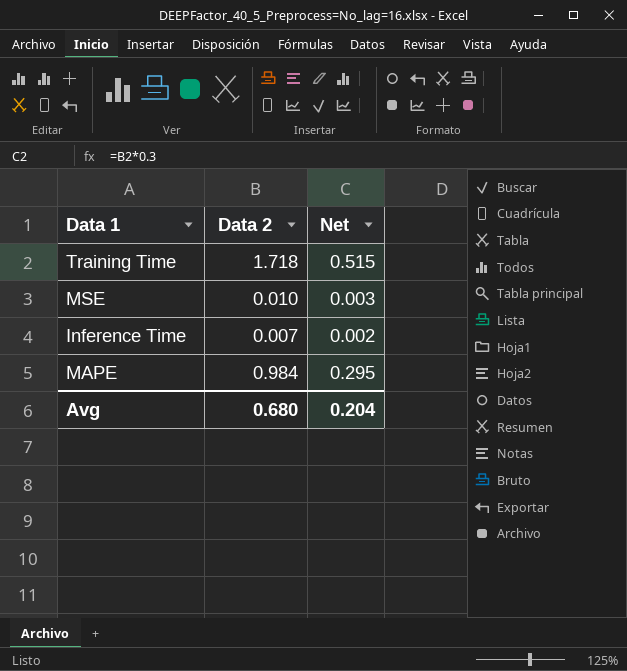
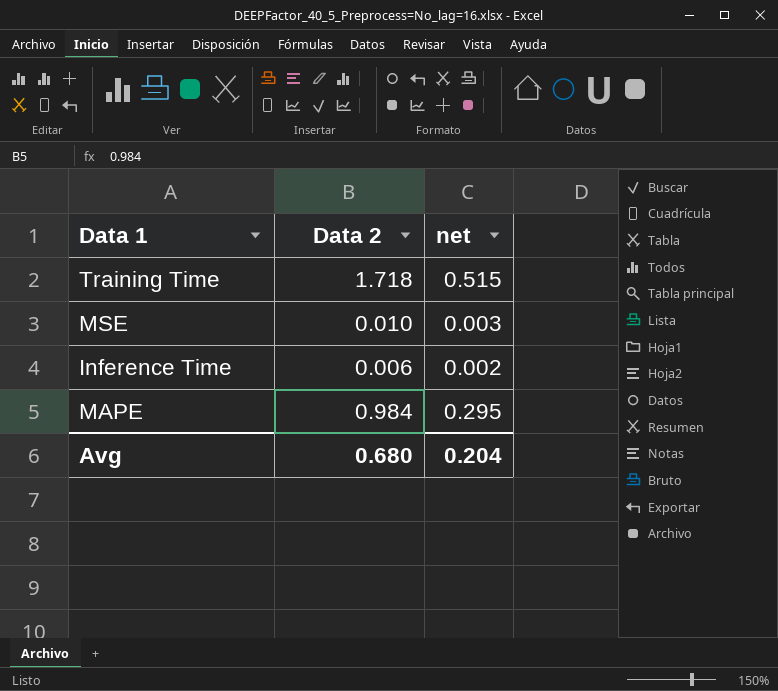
column name: Net -> net
Inference Time | Data 2: 0.007 -> 0.006

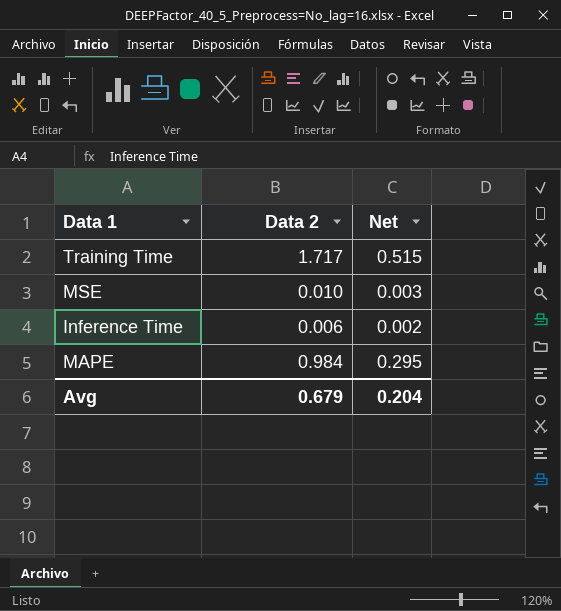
column name: net -> Net
Training Time | Data 2: 1.718 -> 1.717
Avg | Data 2: 0.680 -> 0.679

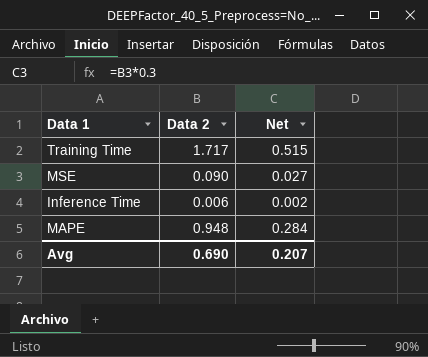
MSE | Data 2: 0.010 -> 0.090
MSE | Net: 0.003 -> 0.027
MAPE | Data 2: 0.984 -> 0.948
MAPE | Net: 0.295 -> 0.284
Avg | Data 2: 0.679 -> 0.690
Avg | Net: 0.204 -> 0.207

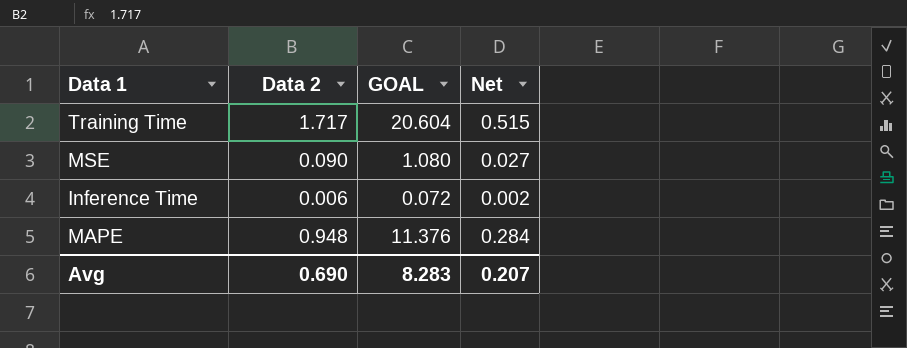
column GOAL | formula: none -> [Data 2] * 12

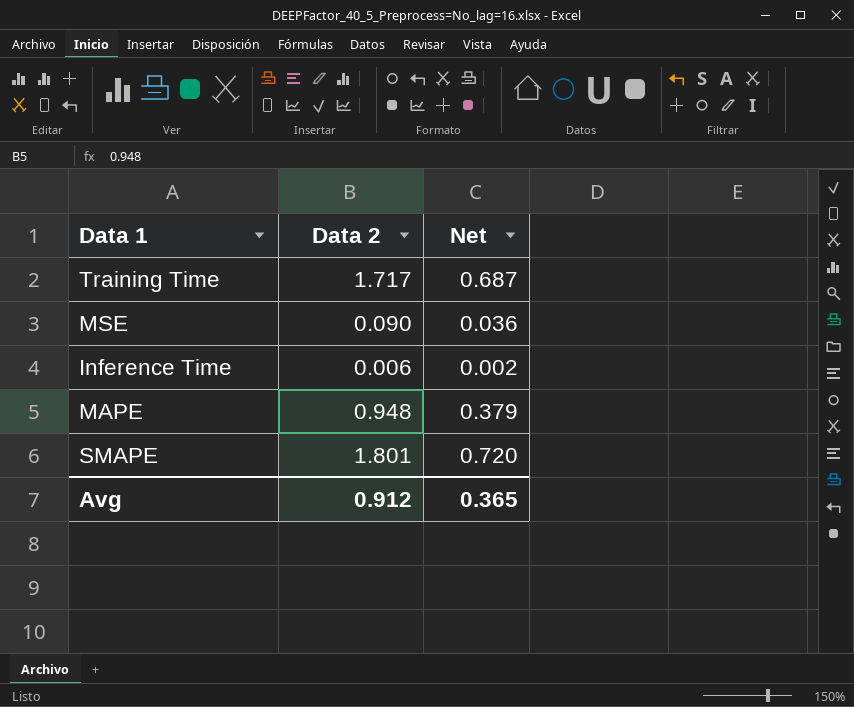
column GOAL | formula: [Data 2] * 12 -> none
column Net | formula: [Data 2] * 0.3 -> [Data 2] * 0.4
row SMAPE: none -> 1.801 | 0.720
Avg | Data 2: 0.690 -> 0.912
Avg | Net: 0.207 -> 0.365

